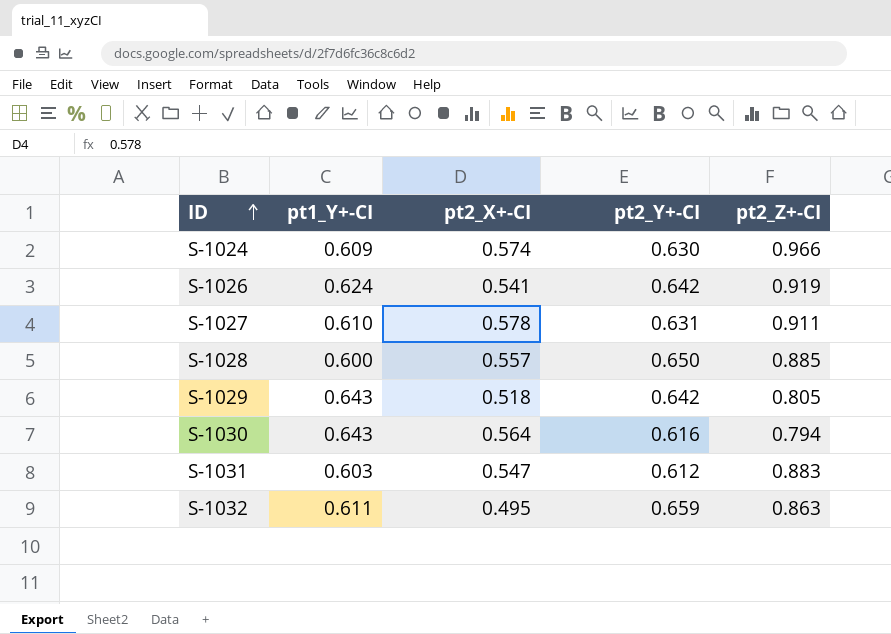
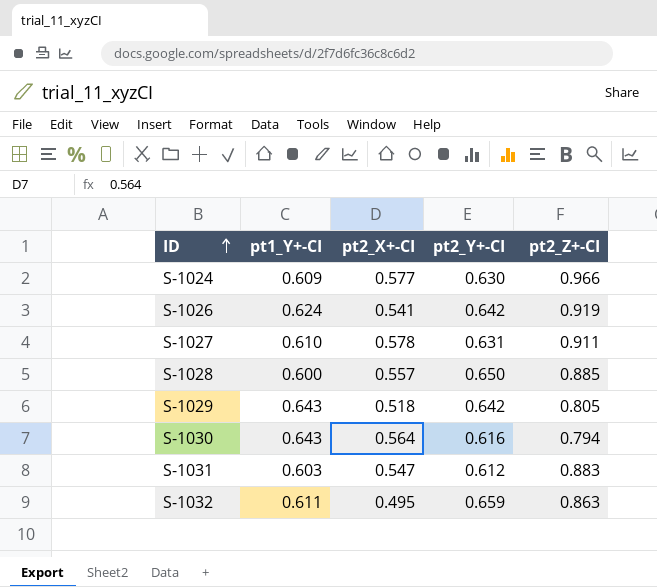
S-1024 | pt2_X+-CI: 0.574 -> 0.577

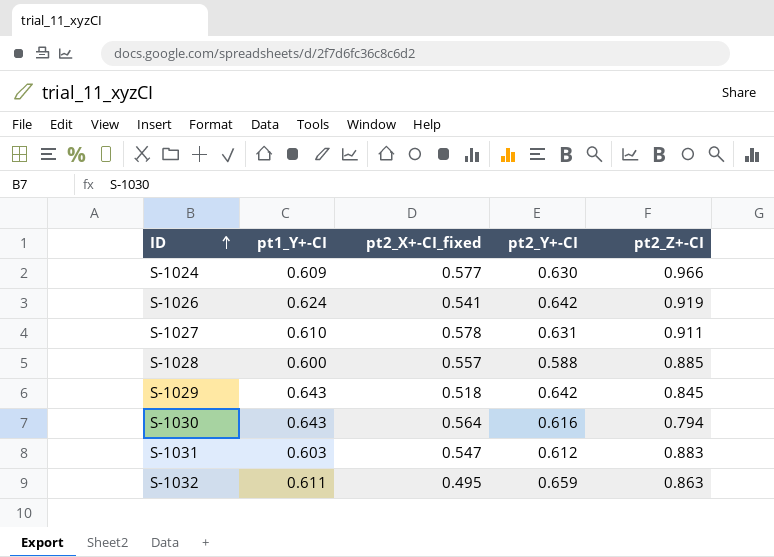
column name: pt2_X+-CI -> pt2_X+-CI_fixed
S-1028 | pt2_Y+-CI: 0.650 -> 0.588
S-1029 | pt2_Z+-CI: 0.805 -> 0.845

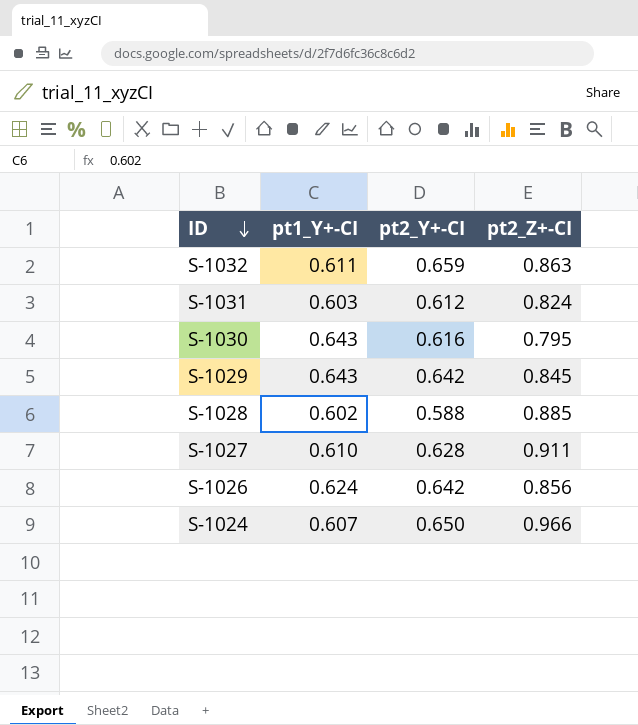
row order: ID ascending -> ID descending
column pt2_X+-CI_fixed | position: 3 -> none
S-1031 | pt2_Z+-CI: 0.883 -> 0.824
S-1030 | pt2_Z+-CI: 0.794 -> 0.795
S-1028 | pt1_Y+-CI: 0.600 -> 0.602
S-1027 | pt2_Y+-CI: 0.631 -> 0.628
S-1026 | pt2_Z+-CI: 0.919 -> 0.856
S-1024 | pt1_Y+-CI: 0.609 -> 0.607
S-1024 | pt2_Y+-CI: 0.630 -> 0.650

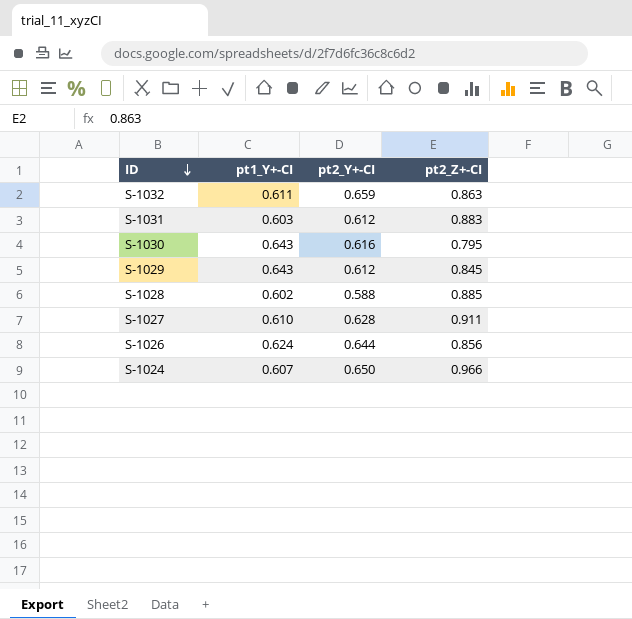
S-1031 | pt2_Z+-CI: 0.824 -> 0.883
S-1029 | pt2_Y+-CI: 0.642 -> 0.612
S-1026 | pt2_Y+-CI: 0.642 -> 0.644

